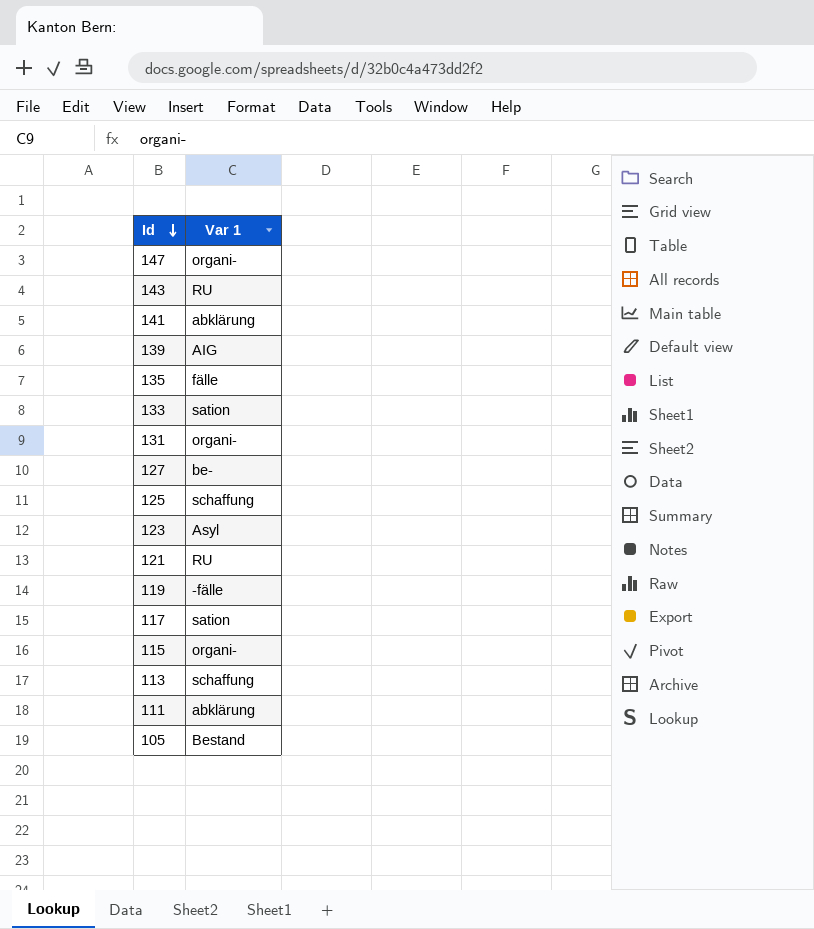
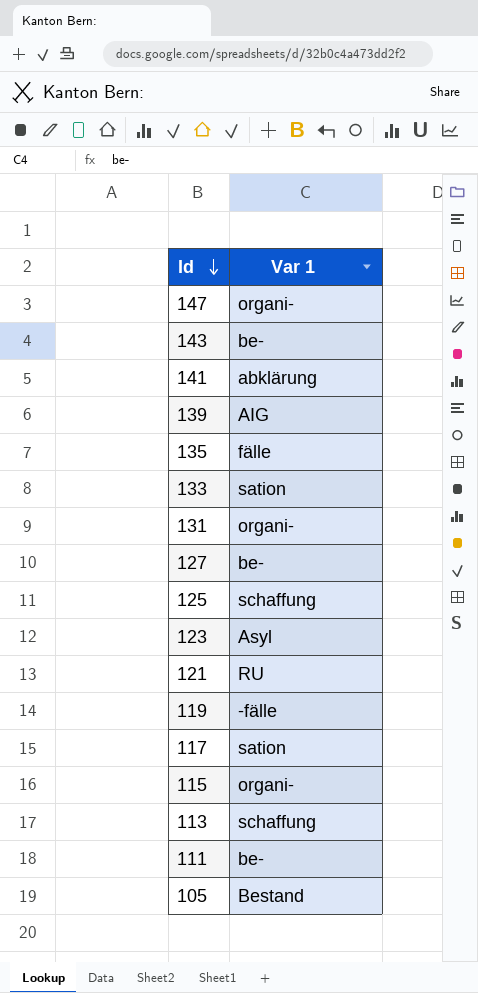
143 | Var 1: RU -> be-
111 | Var 1: abklärung -> be-

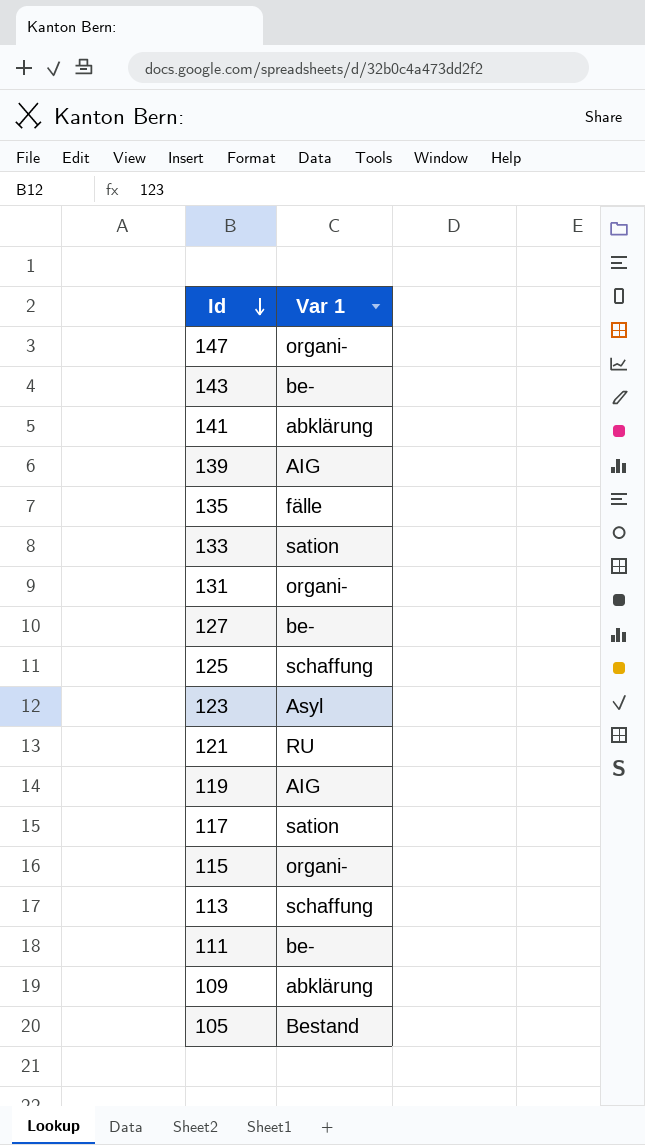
119 | Var 1: -fälle -> AIG
row 109: none -> abklärung

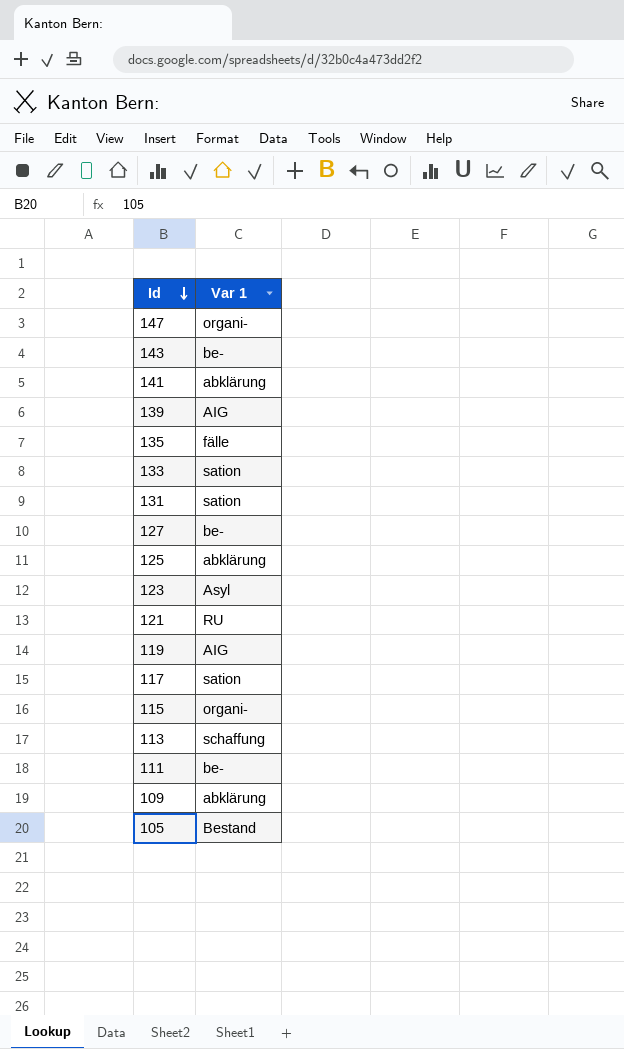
131 | Var 1: organi- -> sation
125 | Var 1: schaffung -> abklärung

